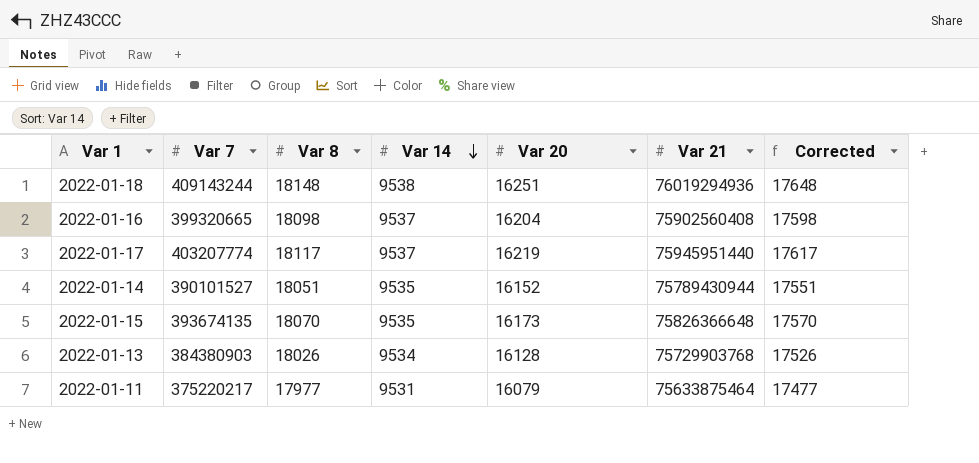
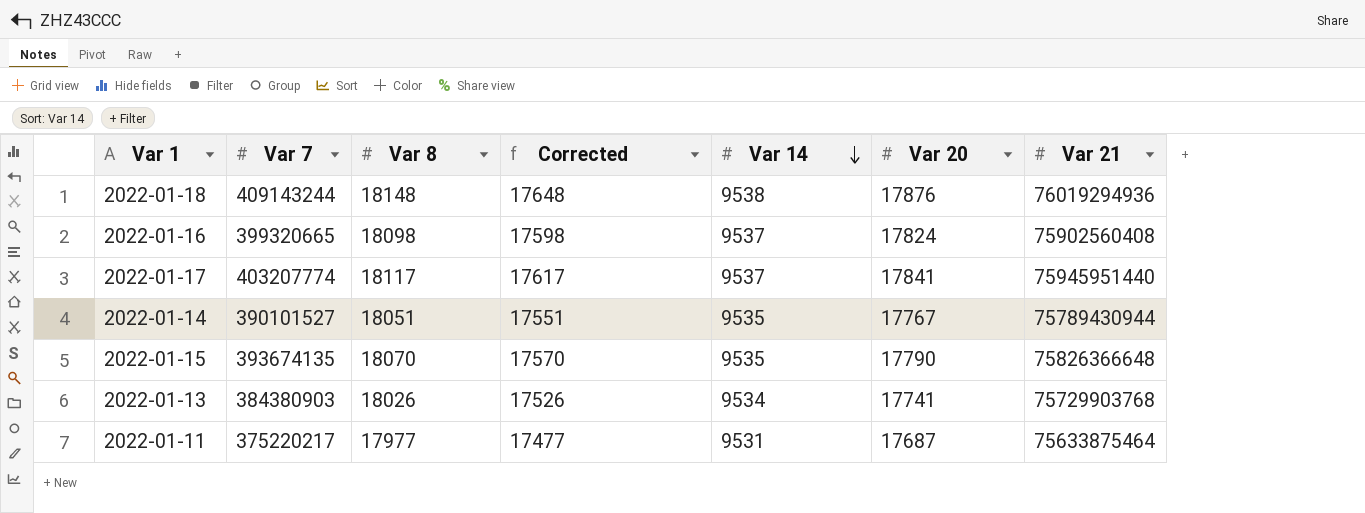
column Corrected | position: 7 -> 4
2022-01-18 | Var 20: 16251 -> 17876
2022-01-16 | Var 20: 16204 -> 17824
2022-01-17 | Var 20: 16219 -> 17841
2022-01-14 | Var 20: 16152 -> 17767
2022-01-15 | Var 20: 16173 -> 17790
2022-01-13 | Var 20: 16128 -> 17741
2022-01-11 | Var 20: 16079 -> 17687

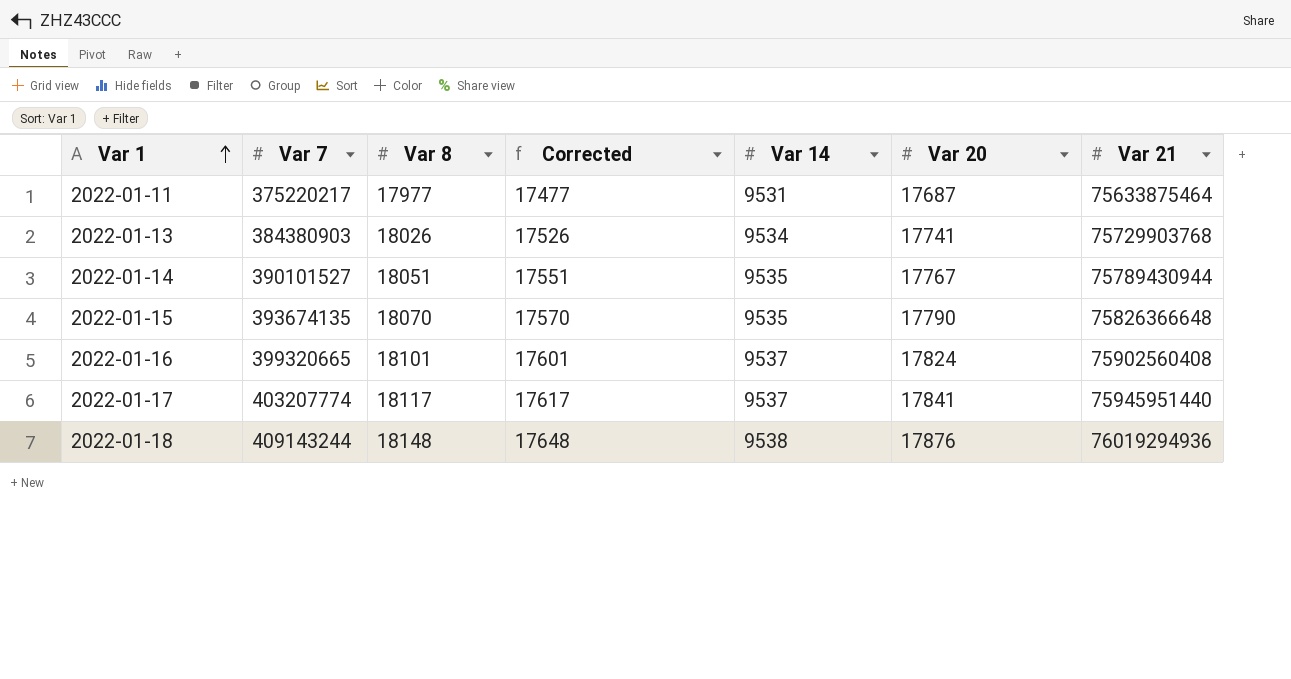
row order: Var 14 descending -> Var 1 ascending
2022-01-16 | Var 8: 18098 -> 18101
2022-01-16 | Corrected: 17598 -> 17601

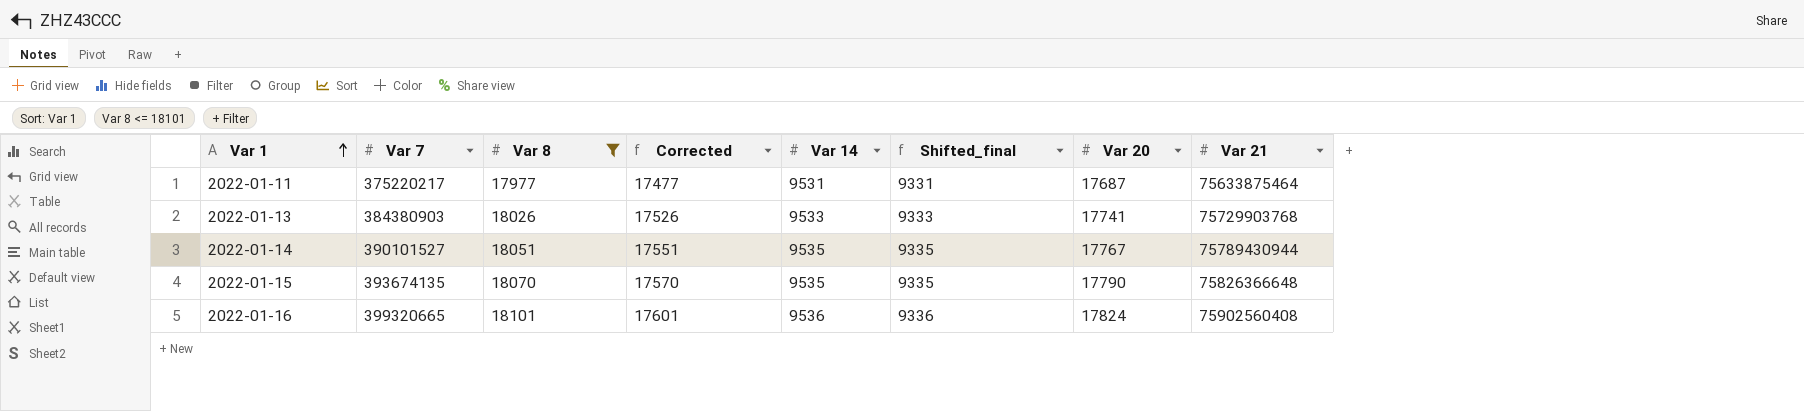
filter: none -> Var 8 <= 18101
column Shifted_final | formula: none -> [Var 14] - 200
2022-01-13 | Var 14: 9534 -> 9533
2022-01-16 | Var 14: 9537 -> 9536

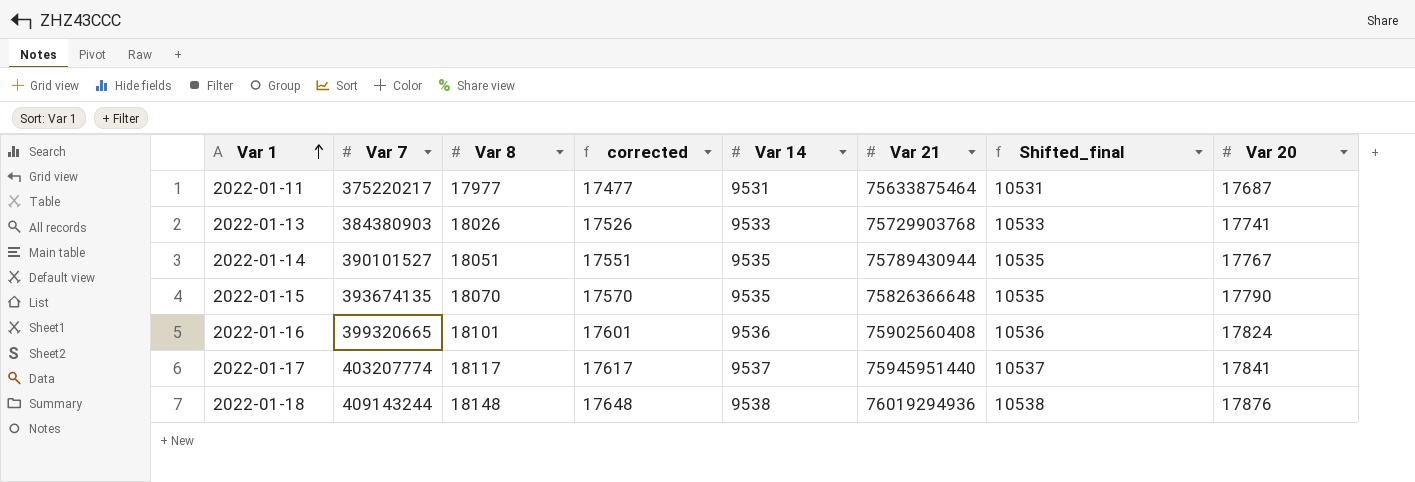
filter: Var 8 <= 18101 -> none
column name: Corrected -> corrected
column Var 21 | position: 8 -> 6
column Shifted_final | formula: [Var 14] - 200 -> [Var 14] + 1000

